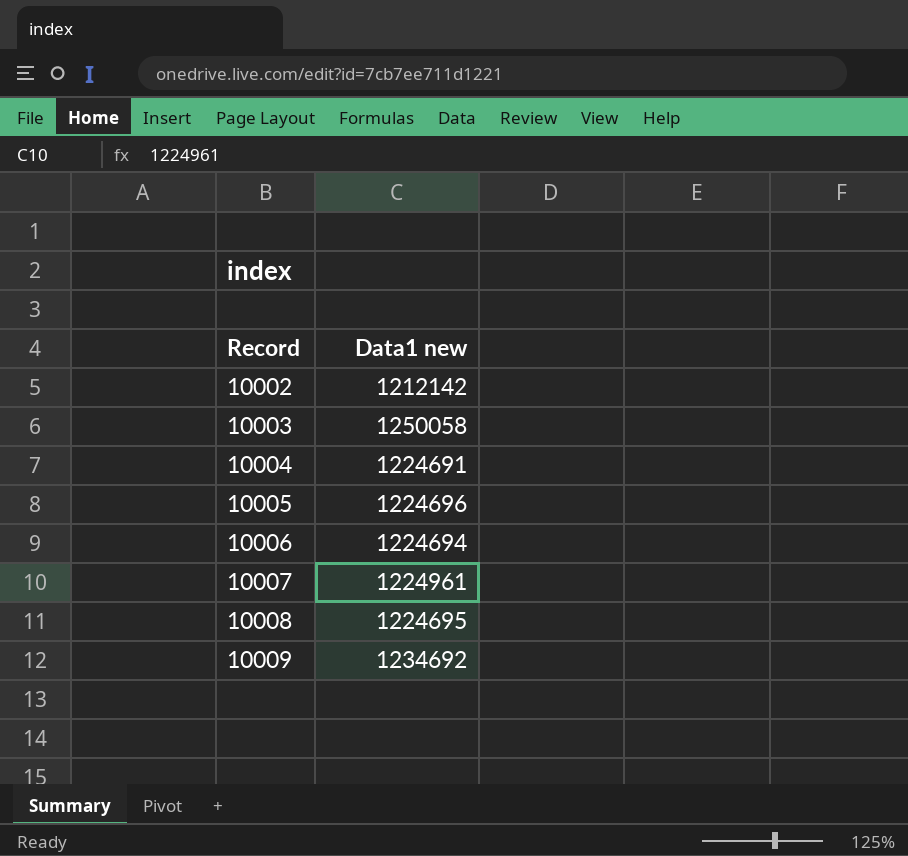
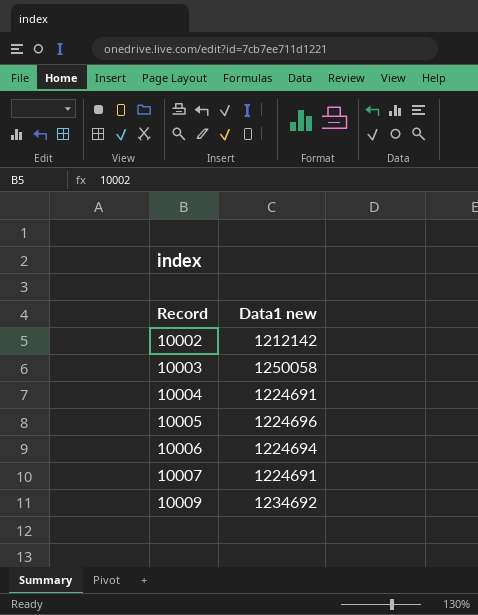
row 10008: 1224695 -> none
10007 | Data1 new: 1224961 -> 1224691

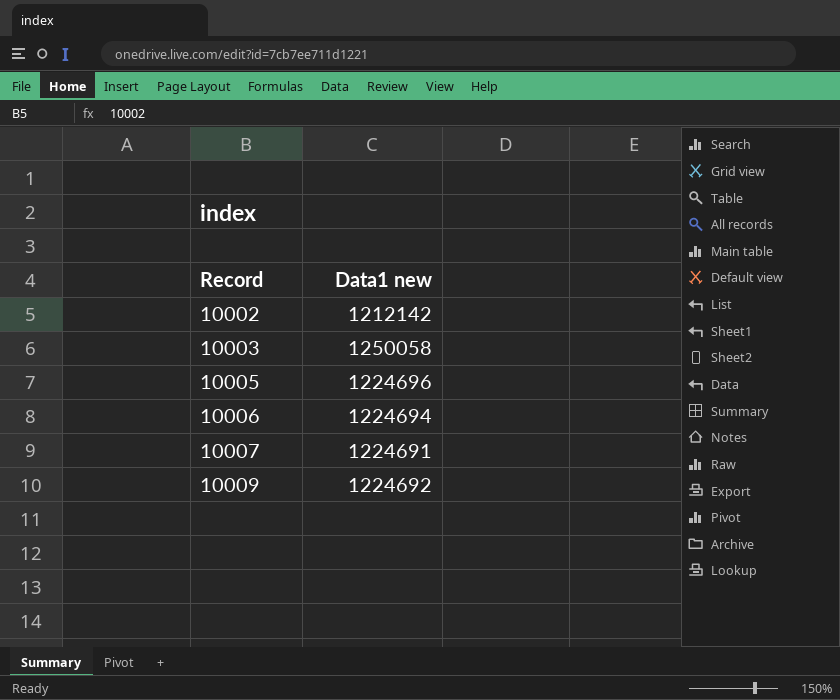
row 10004: 1224691 -> none
10009 | Data1 new: 1234692 -> 1224692

